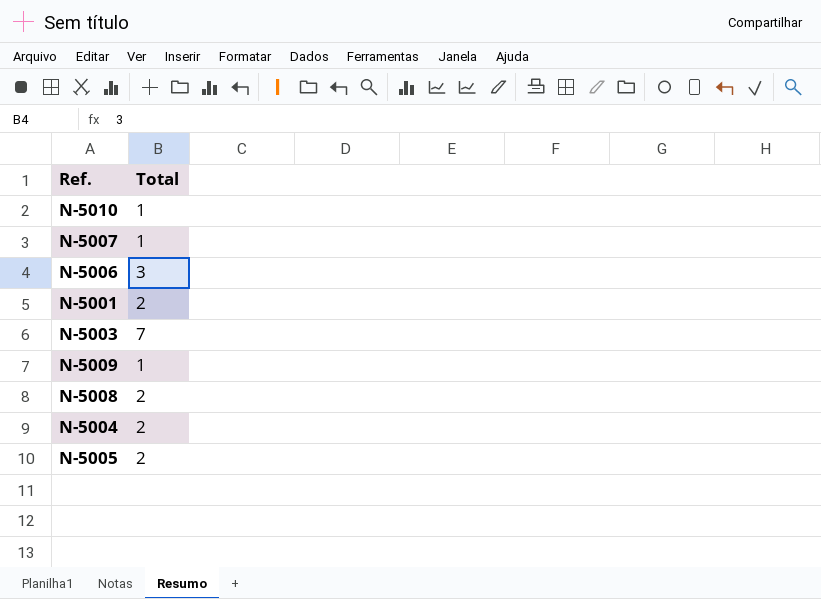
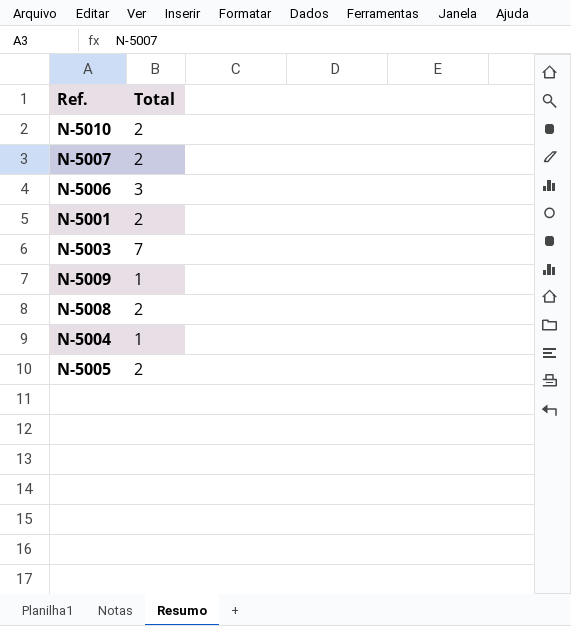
N-5010 | Total: 1 -> 2
N-5007 | Total: 1 -> 2
N-5004 | Total: 2 -> 1

